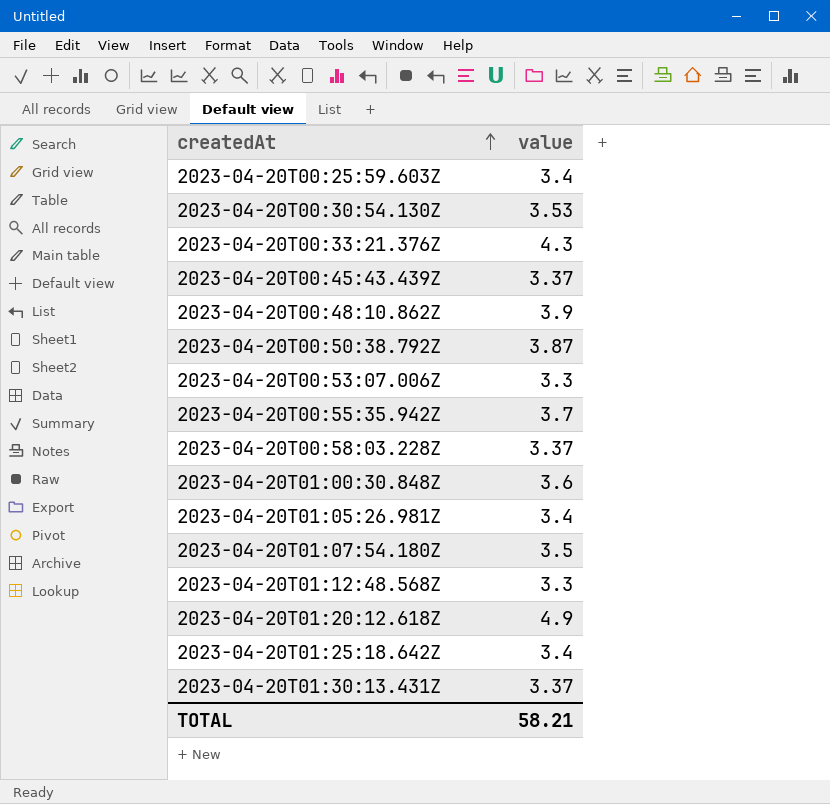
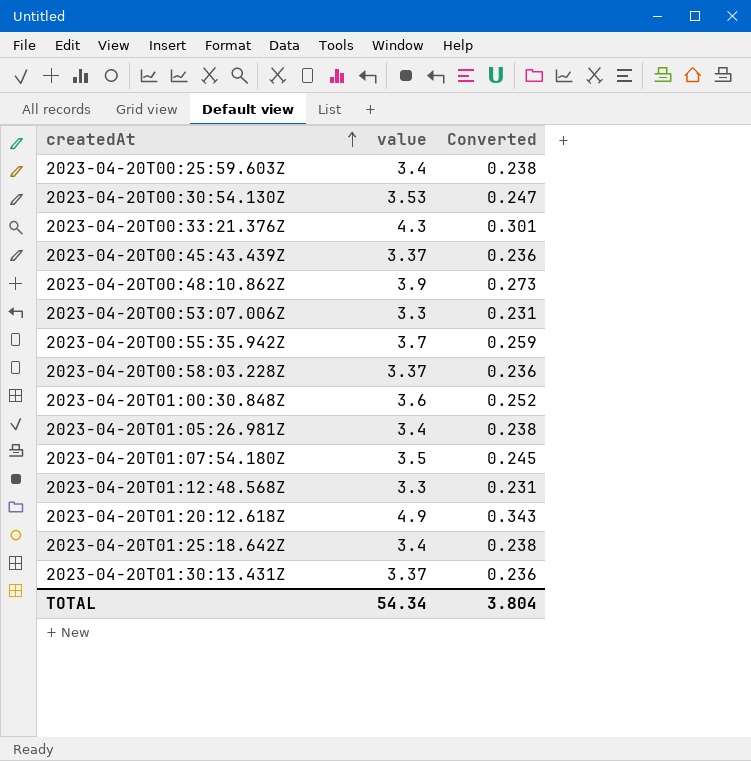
column Converted | formula: none -> [value] * 0.07
row 2023-04-20T00:50:38.792Z: 3.87 -> none
TOTAL | value: 58.21 -> 54.34

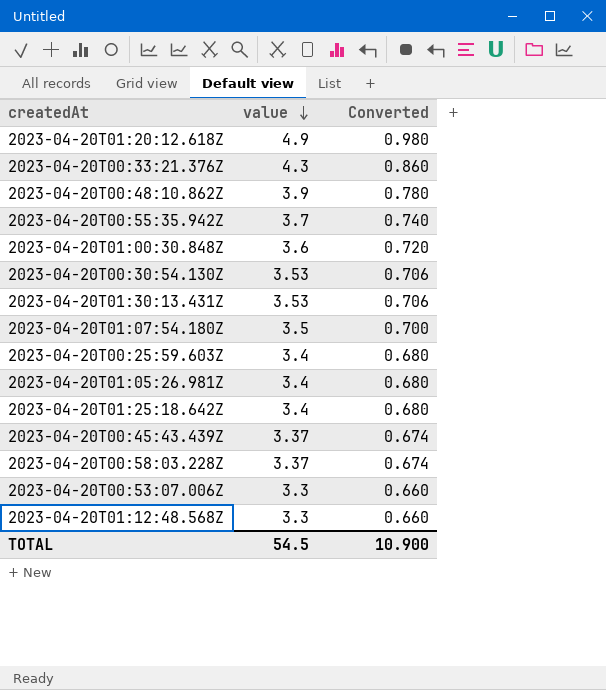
row order: createdAt ascending -> value descending
column Converted | formula: [value] * 0.07 -> [value] * 0.2
2023-04-20T01:30:13.431Z | value: 3.37 -> 3.53
TOTAL | value: 54.34 -> 54.5
TOTAL | Converted: 3.804 -> 10.900

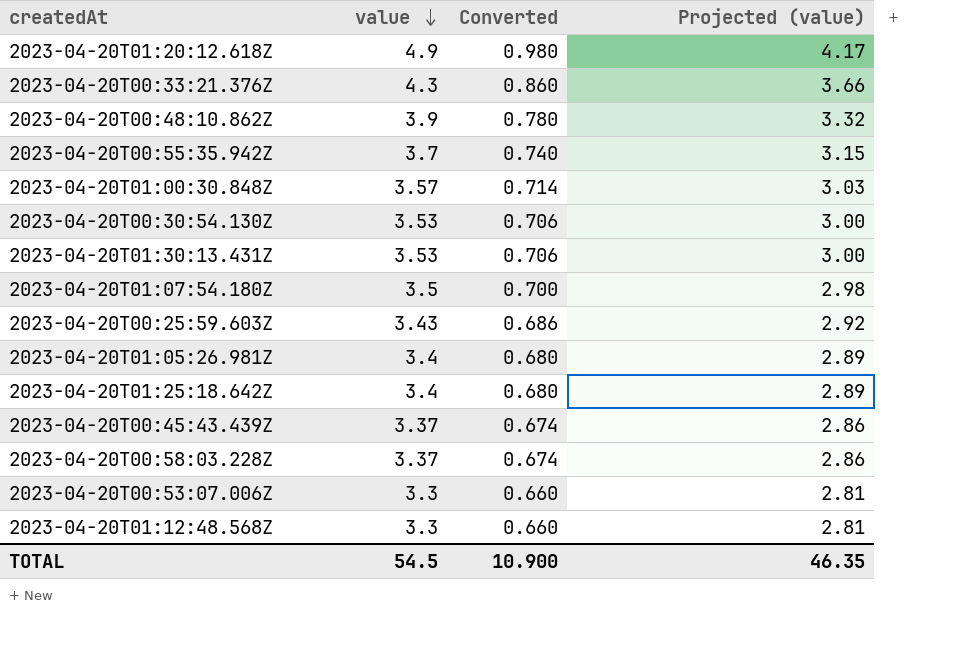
column Projected (value) | formula: none -> [value] * 0.85
2023-04-20T01:00:30.848Z | value: 3.6 -> 3.57
2023-04-20T01:00:30.848Z | Converted: 0.720 -> 0.714
2023-04-20T00:25:59.603Z | value: 3.4 -> 3.43
2023-04-20T00:25:59.603Z | Converted: 0.680 -> 0.686

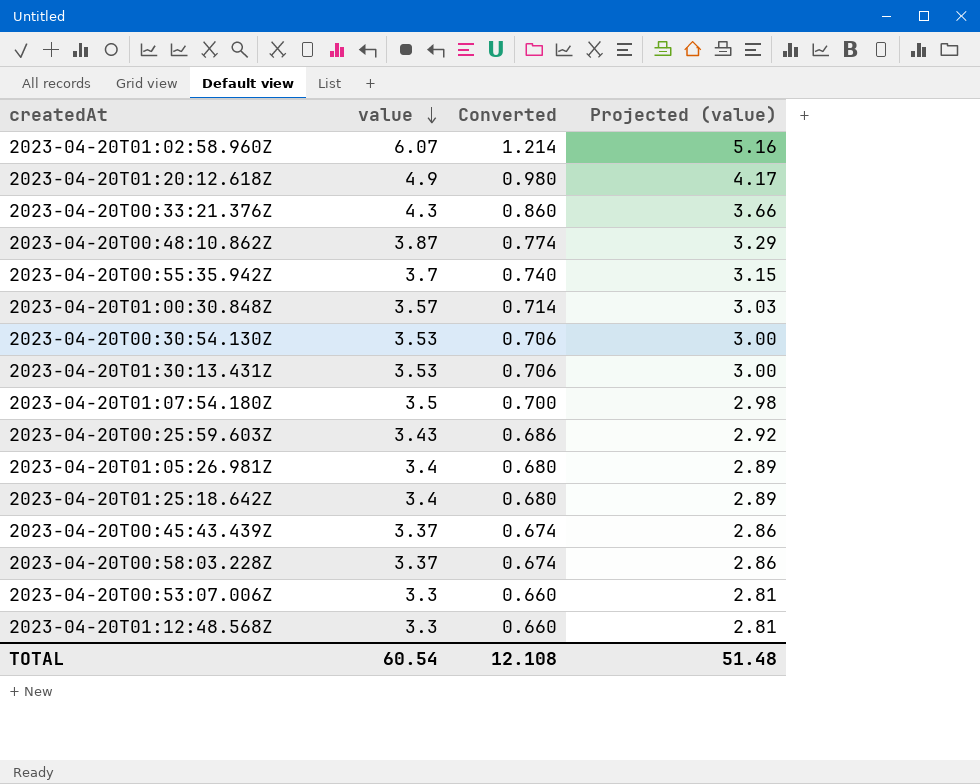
row 2023-04-20T01:02:58.960Z: none -> 6.07 | 1.214 | 5.16
2023-04-20T00:48:10.862Z | value: 3.9 -> 3.87
2023-04-20T00:48:10.862Z | Converted: 0.780 -> 0.774
2023-04-20T00:48:10.862Z | Projected (value): 3.32 -> 3.29
TOTAL | value: 54.5 -> 60.54
TOTAL | Converted: 10.900 -> 12.108
TOTAL | Projected (value): 46.35 -> 51.48

